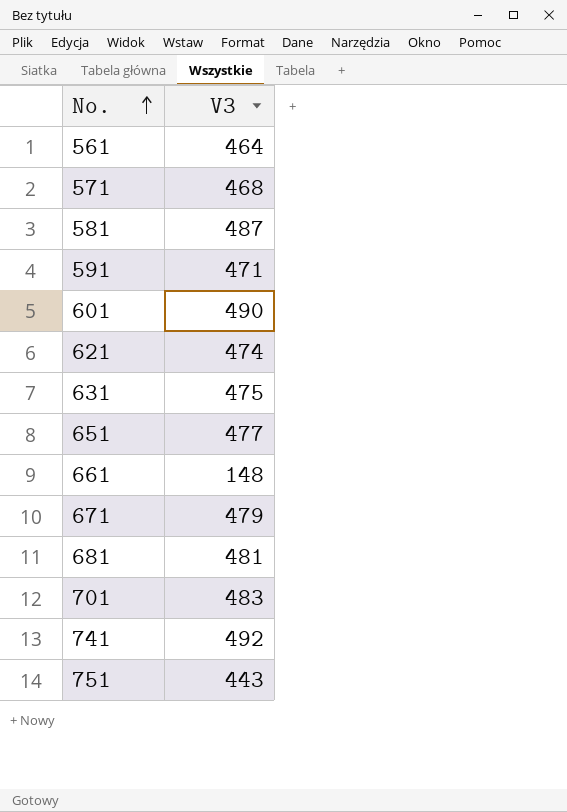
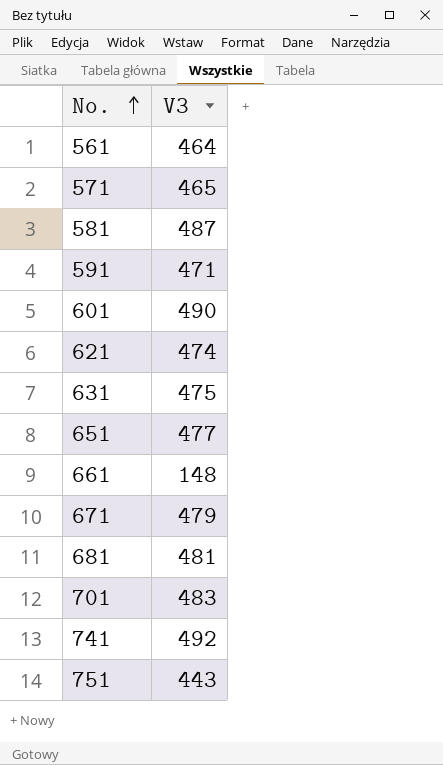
571 | V3: 468 -> 465

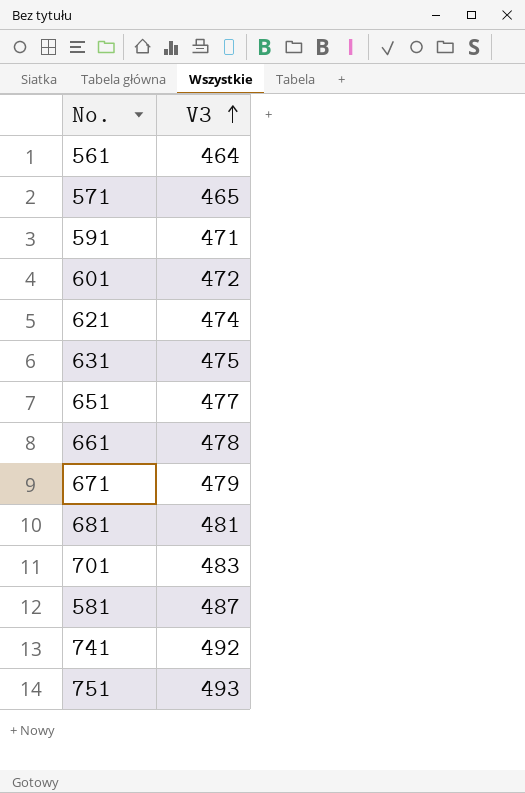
row order: No. ascending -> V3 ascending
601 | V3: 490 -> 472
661 | V3: 148 -> 478
751 | V3: 443 -> 493

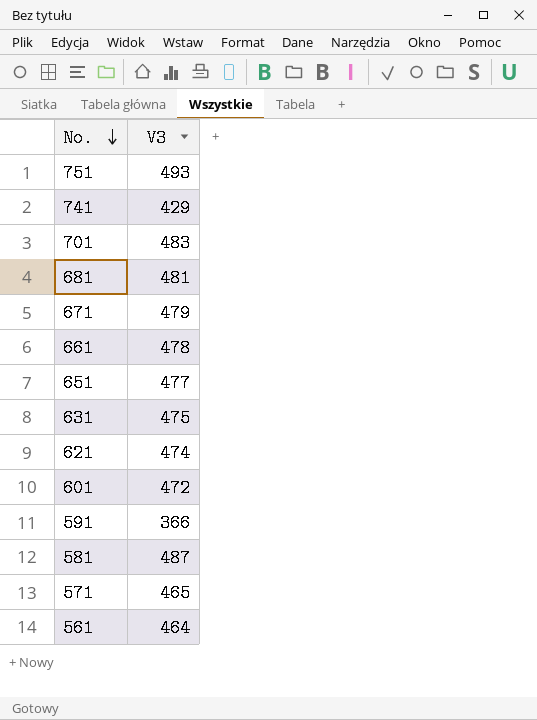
row order: V3 ascending -> No. descending
741 | V3: 492 -> 429
591 | V3: 471 -> 366

